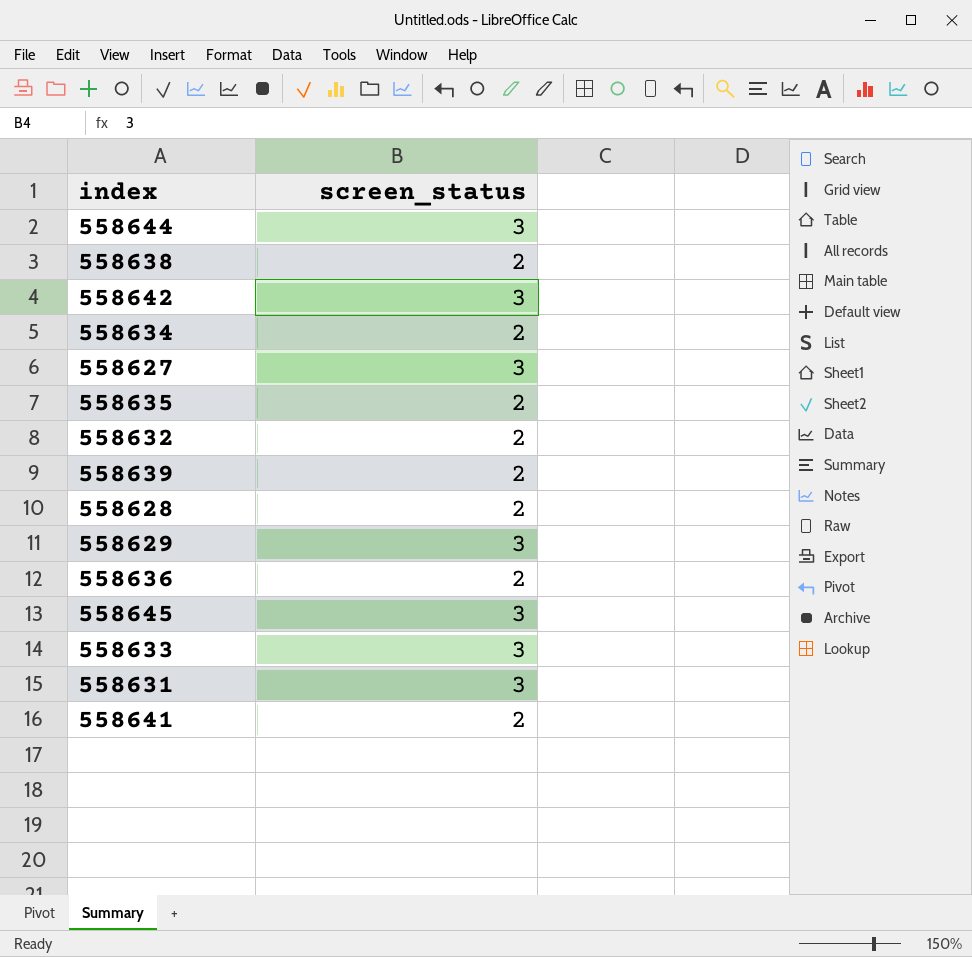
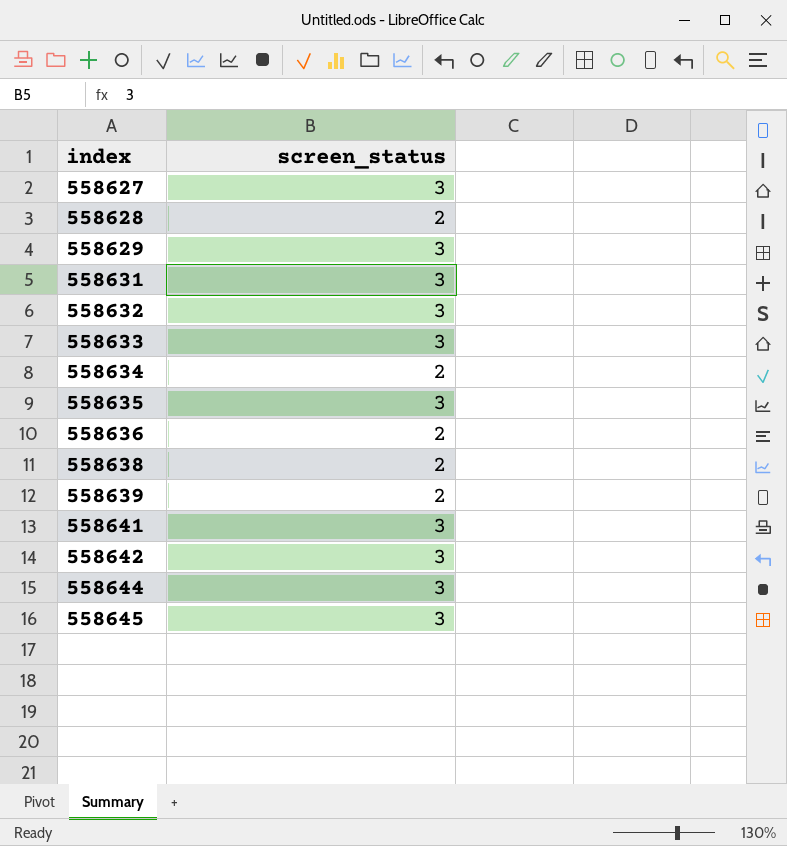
row order: none -> index ascending
558632 | screen_status: 2 -> 3
558635 | screen_status: 2 -> 3
558641 | screen_status: 2 -> 3

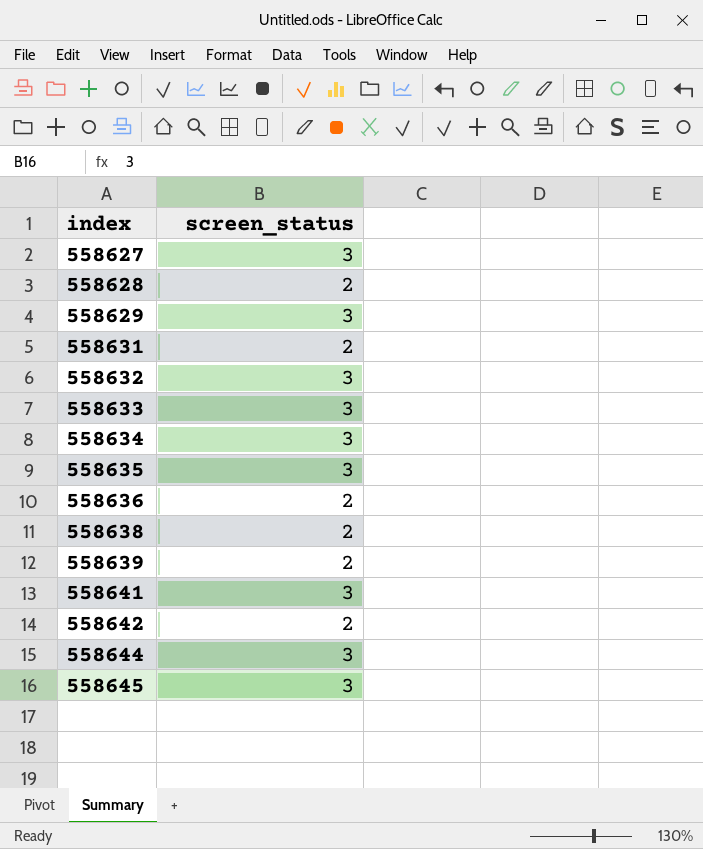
558631 | screen_status: 3 -> 2
558634 | screen_status: 2 -> 3
558642 | screen_status: 3 -> 2

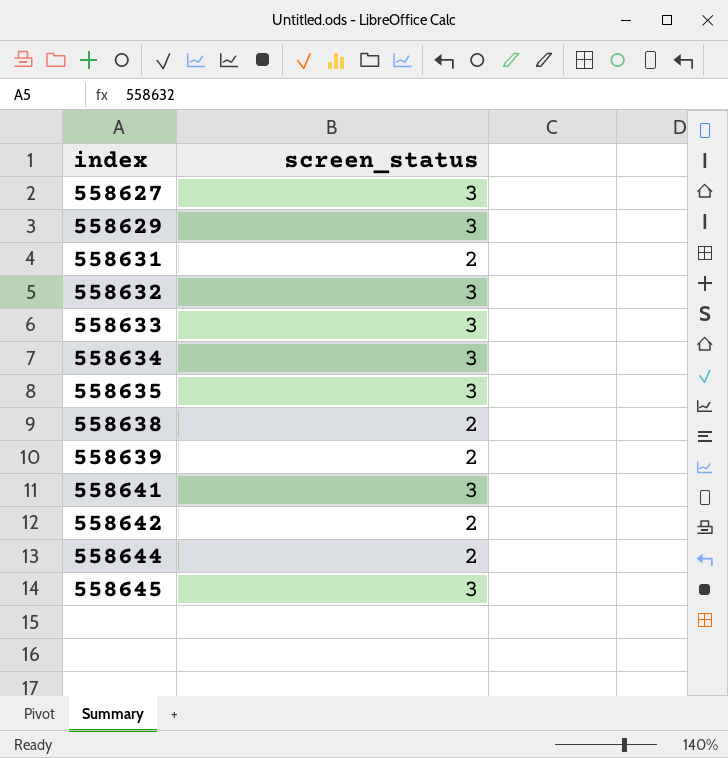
row 558628: 2 -> none
row 558636: 2 -> none
558644 | screen_status: 3 -> 2

